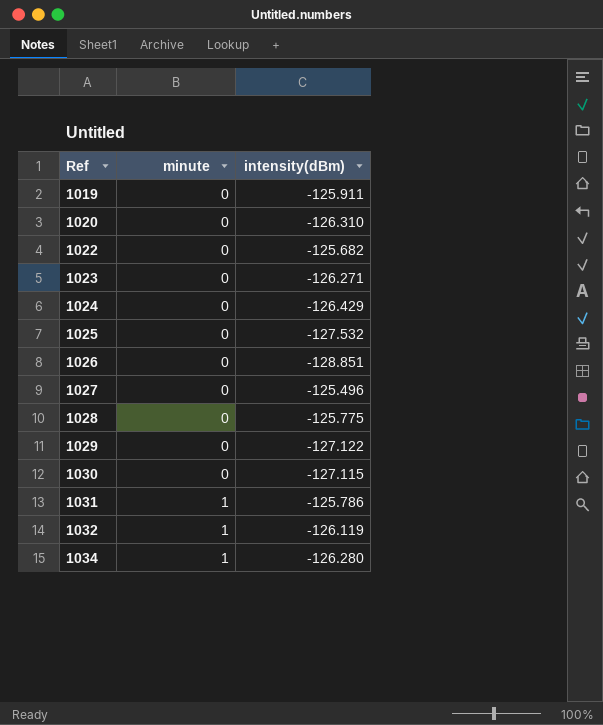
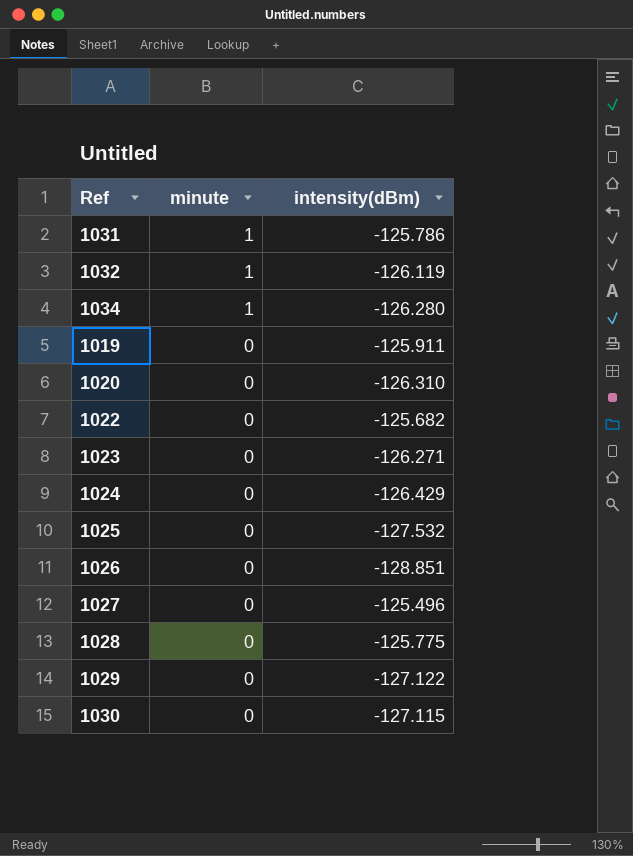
row order: Ref ascending -> minute descending

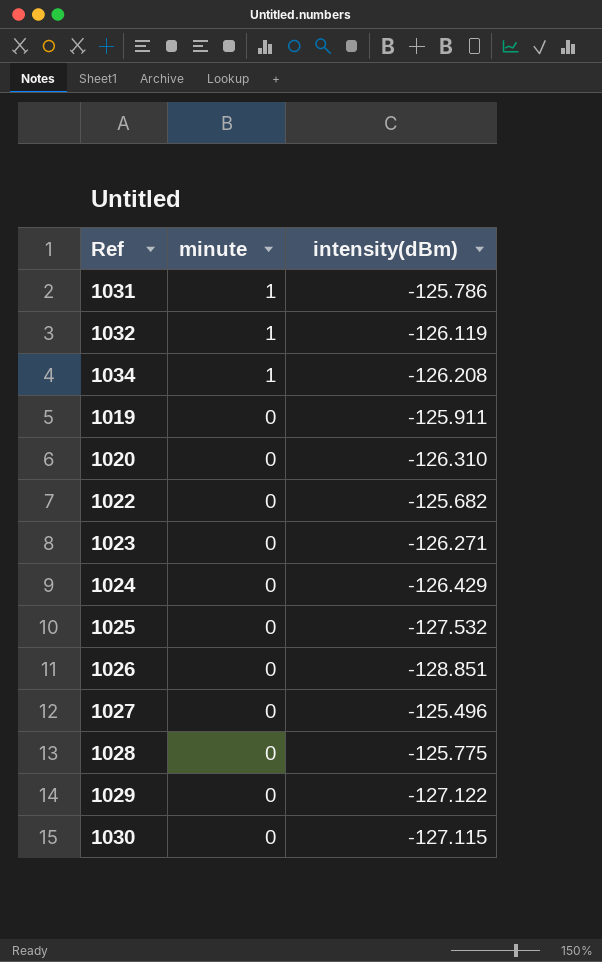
1034 | intensity(dBm): -126.280 -> -126.208

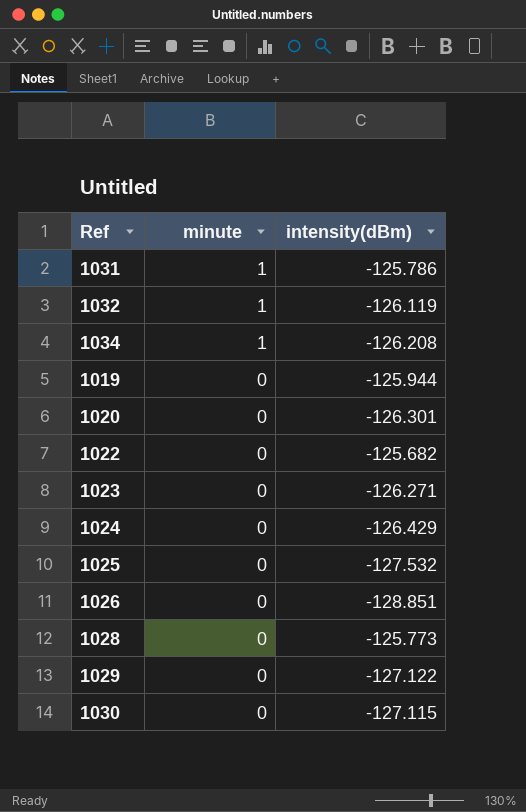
row 1027: 0 | -125.496 -> none
1019 | intensity(dBm): -125.911 -> -125.944
1020 | intensity(dBm): -126.310 -> -126.301
1028 | intensity(dBm): -125.775 -> -125.773

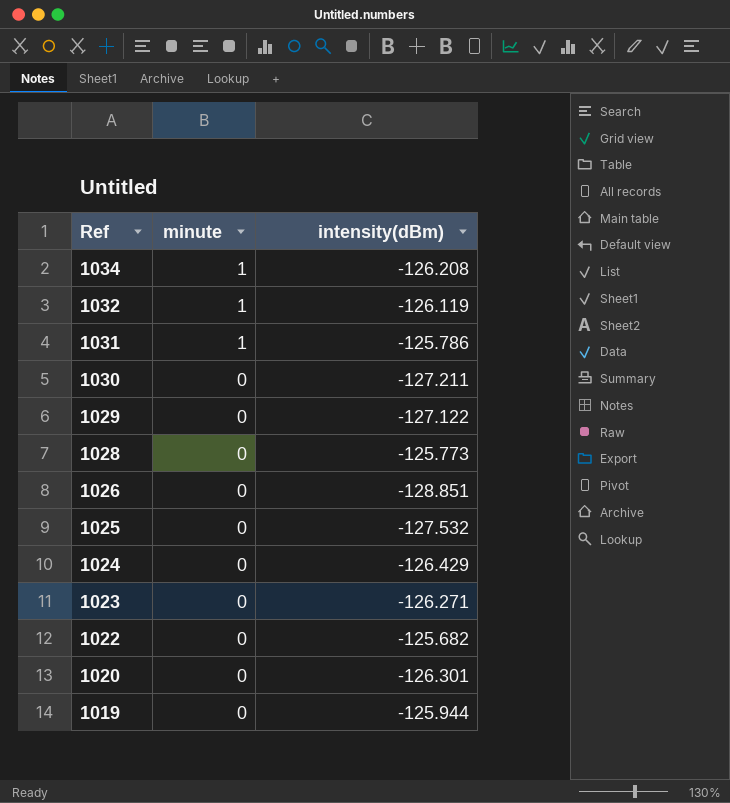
row order: minute descending -> Ref descending
1030 | intensity(dBm): -127.115 -> -127.211

